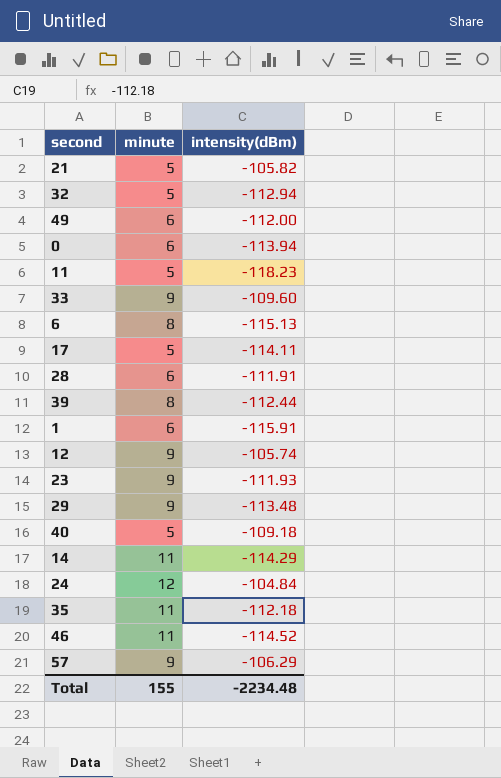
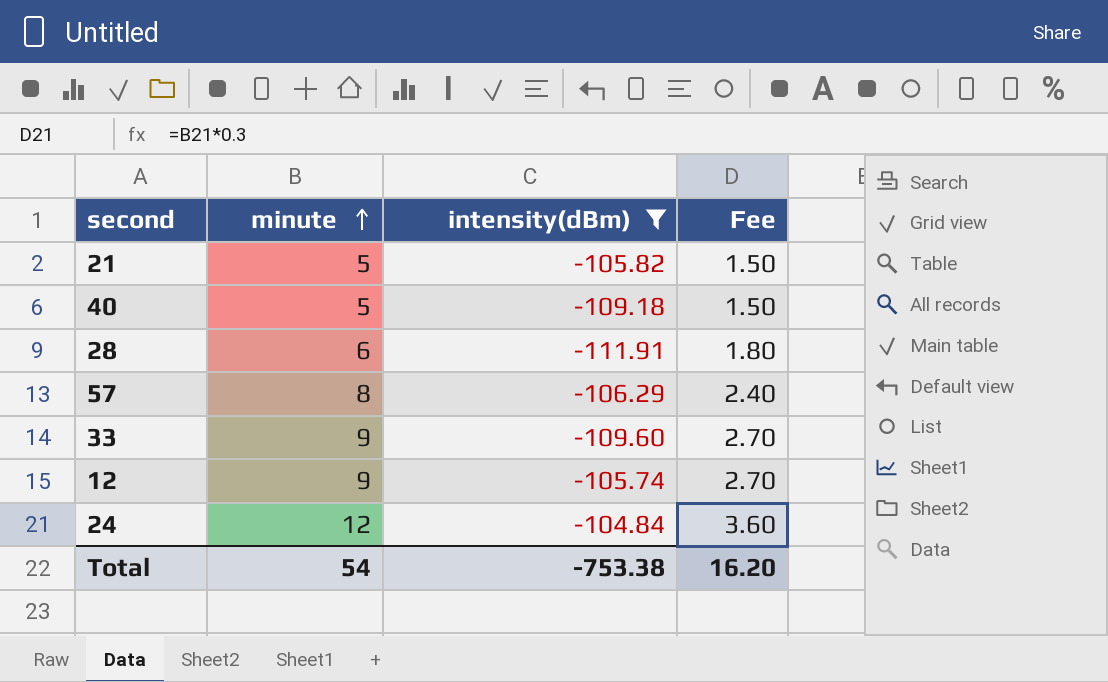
filter: none -> intensity(dBm) >= -111.91
row order: none -> minute ascending
column Fee | formula: none -> [minute] * 0.3
57 | minute: 9 -> 8
Total | minute: 155 -> 54
Total | intensity(dBm): -2234.48 -> -753.38

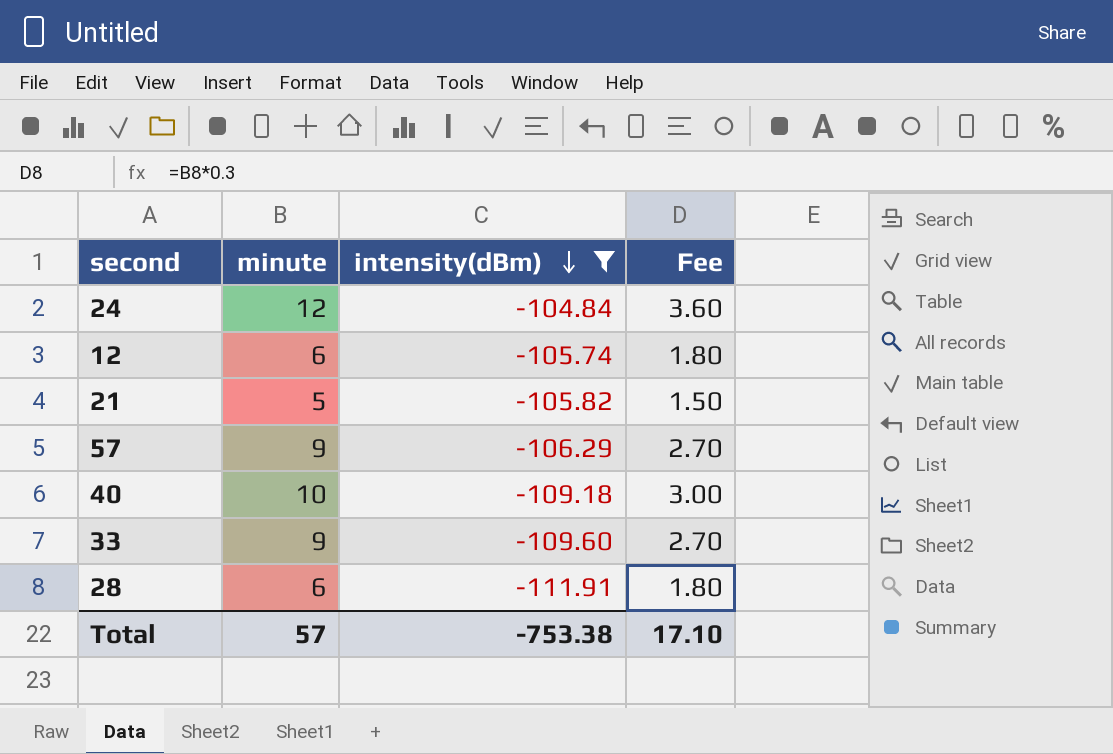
row order: minute ascending -> intensity(dBm) descending
12 | minute: 9 -> 6
12 | Fee: 2.70 -> 1.80
57 | minute: 8 -> 9
57 | Fee: 2.40 -> 2.70
40 | minute: 5 -> 10
40 | Fee: 1.50 -> 3.00
Total | minute: 54 -> 57
Total | Fee: 16.20 -> 17.10

